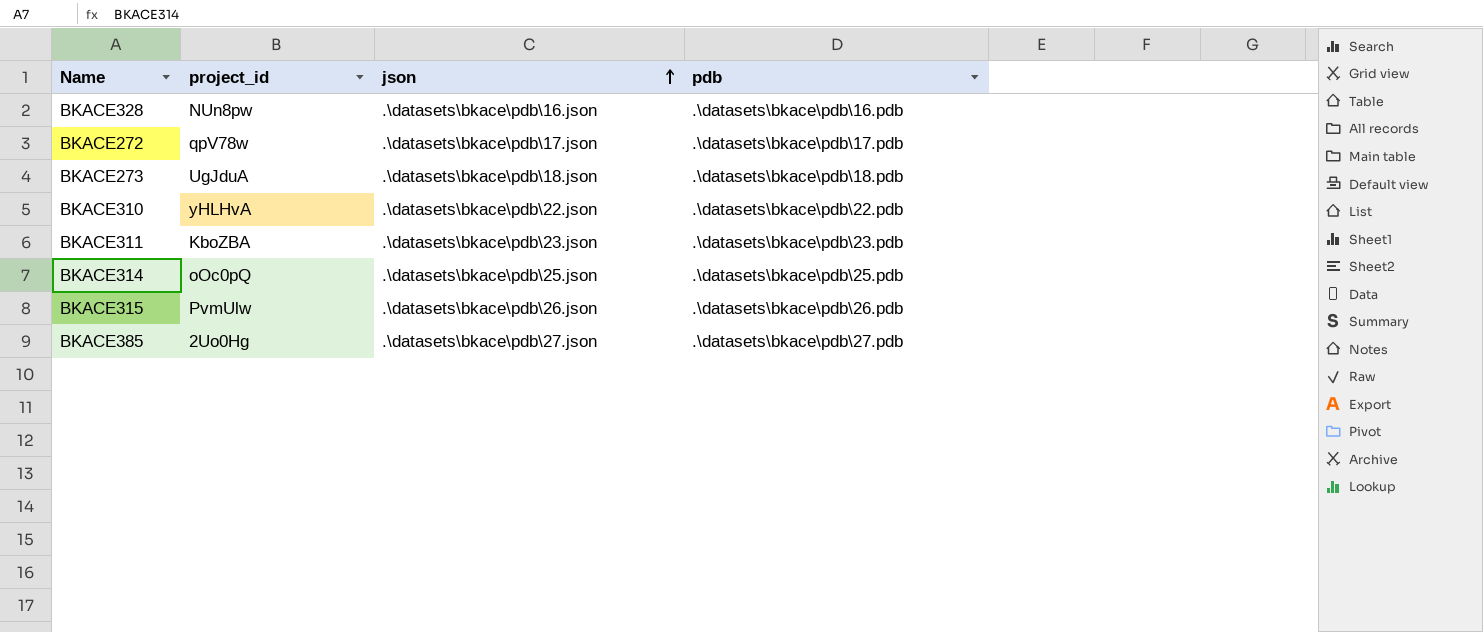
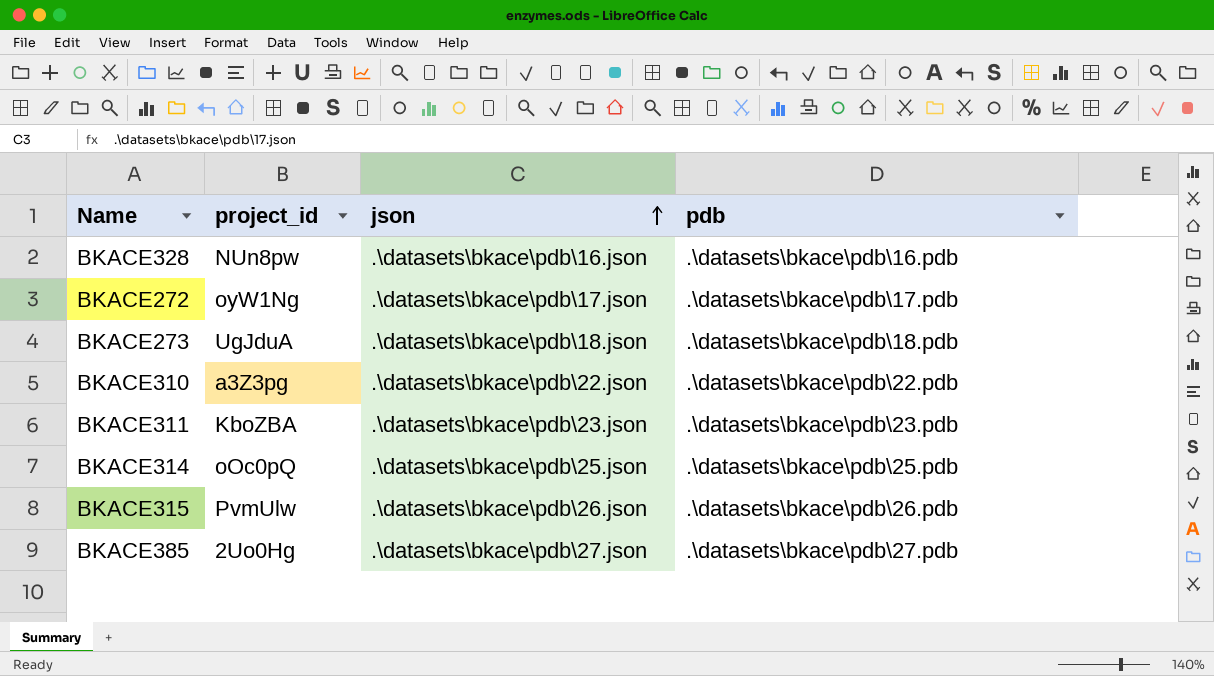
BKACE272 | project_id: qpV78w -> oyW1Ng
BKACE310 | project_id: yHLHvA -> a3Z3pg

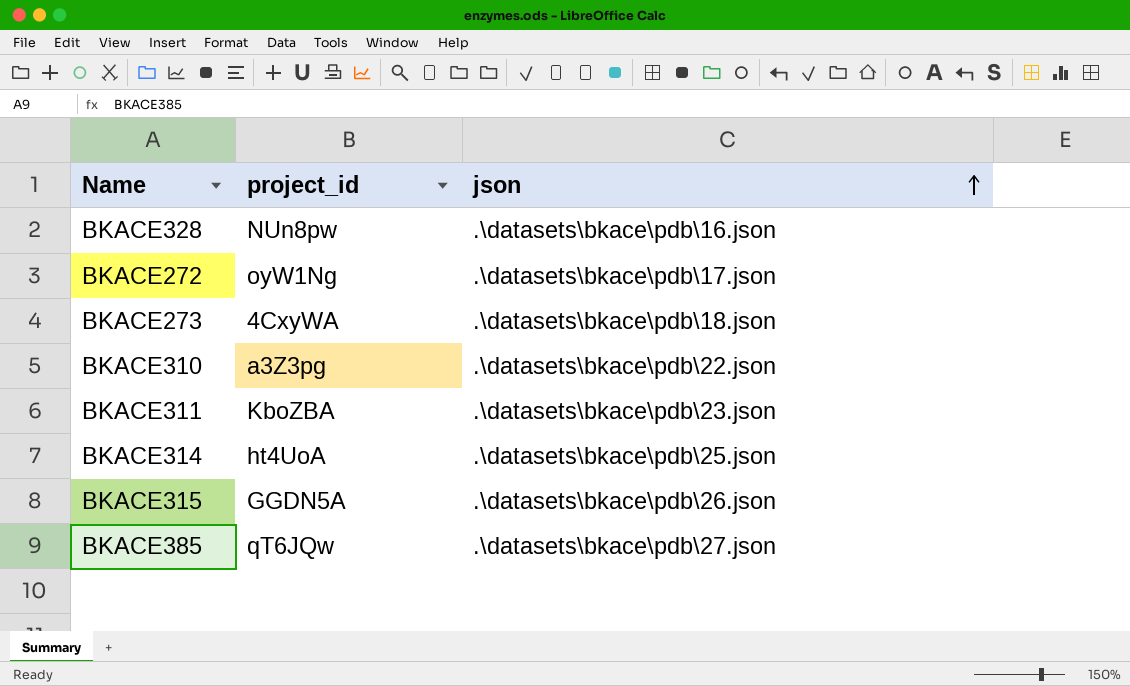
column pdb | position: 4 -> none
BKACE273 | project_id: UgJduA -> 4CxyWA
BKACE314 | project_id: oOc0pQ -> ht4UoA
BKACE315 | project_id: PvmUlw -> GGDN5A
BKACE385 | project_id: 2Uo0Hg -> qT6JQw

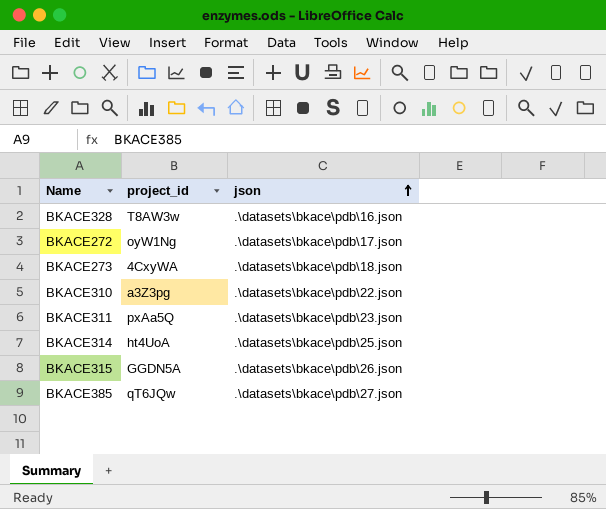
BKACE328 | project_id: NUn8pw -> T8AW3w
BKACE311 | project_id: KboZBA -> pxAa5Q

